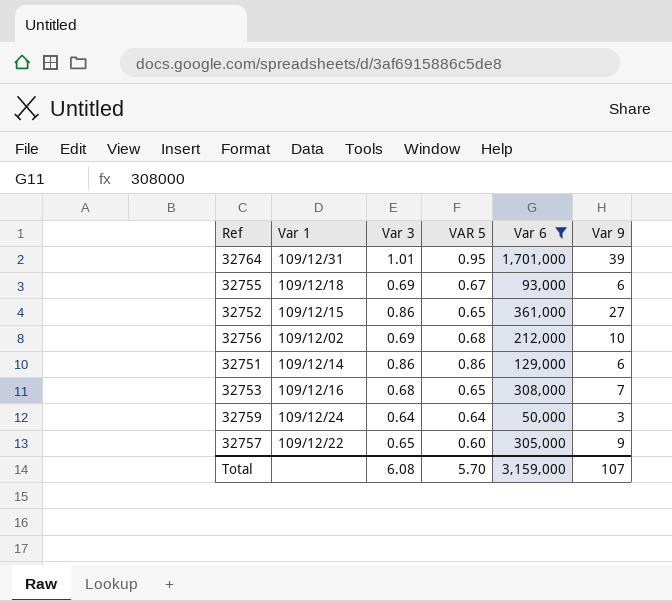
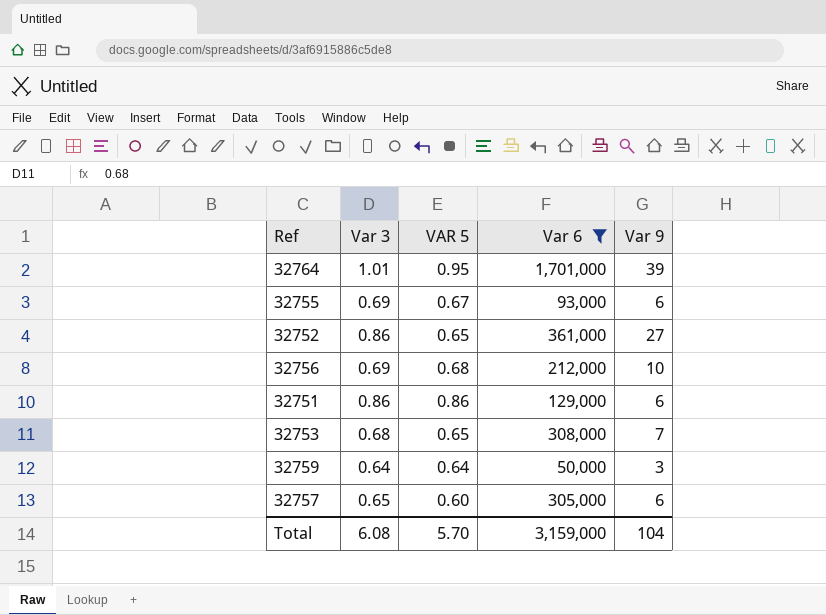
column Var 1 | position: 2 -> none
32757 | Var 9: 9 -> 6
Total | Var 9: 107 -> 104

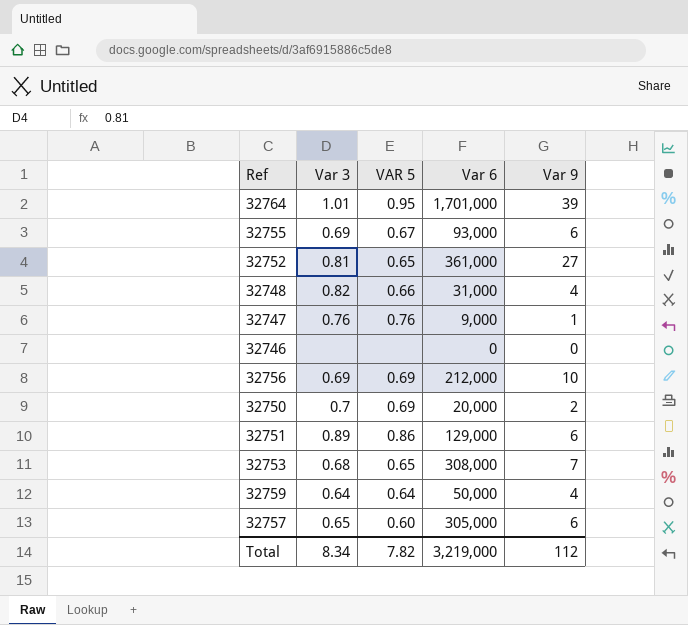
filter: Var 6 >= 50,000 -> none
32752 | Var 3: 0.86 -> 0.81
32756 | VAR 5: 0.68 -> 0.69
32751 | Var 3: 0.86 -> 0.89
32759 | Var 9: 3 -> 4
Total | Var 3: 6.08 -> 8.34
Total | VAR 5: 5.70 -> 7.82
Total | Var 6: 3,159,000 -> 3,219,000
Total | Var 9: 104 -> 112

